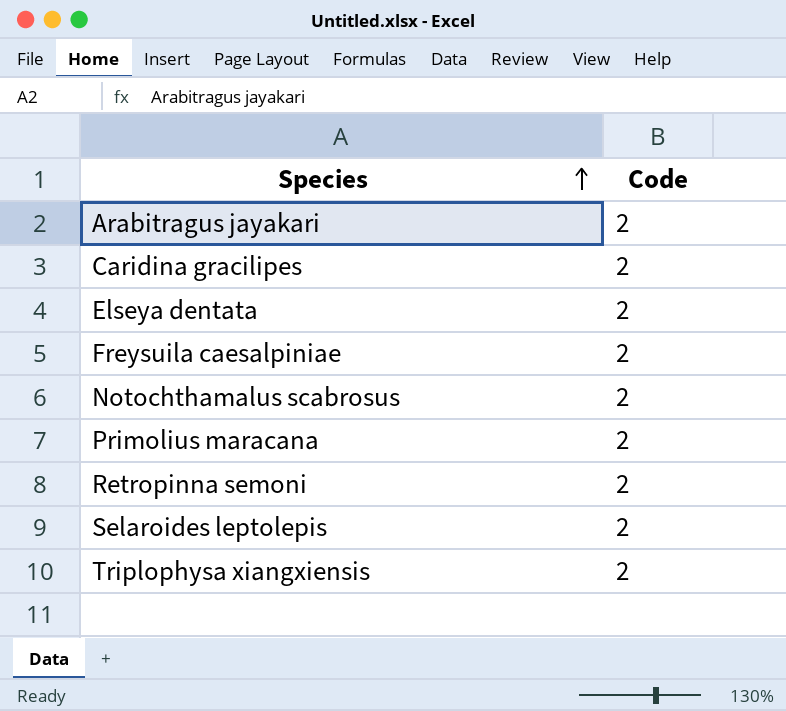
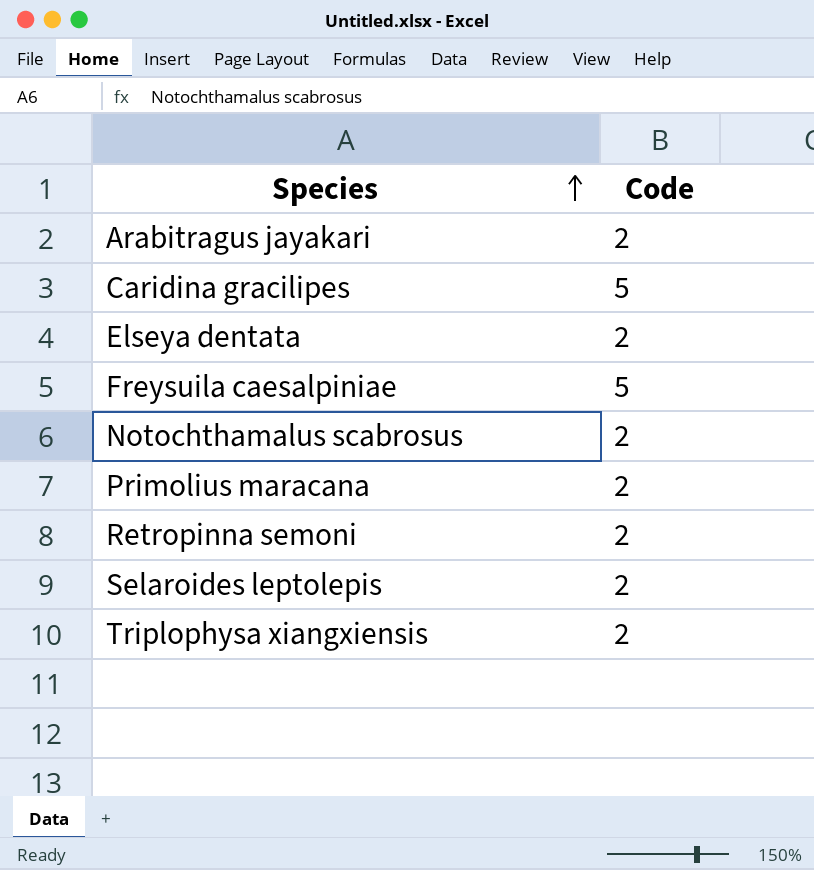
Caridina gracilipes | Code: 2 -> 5
Freysuila caesalpiniae | Code: 2 -> 5

